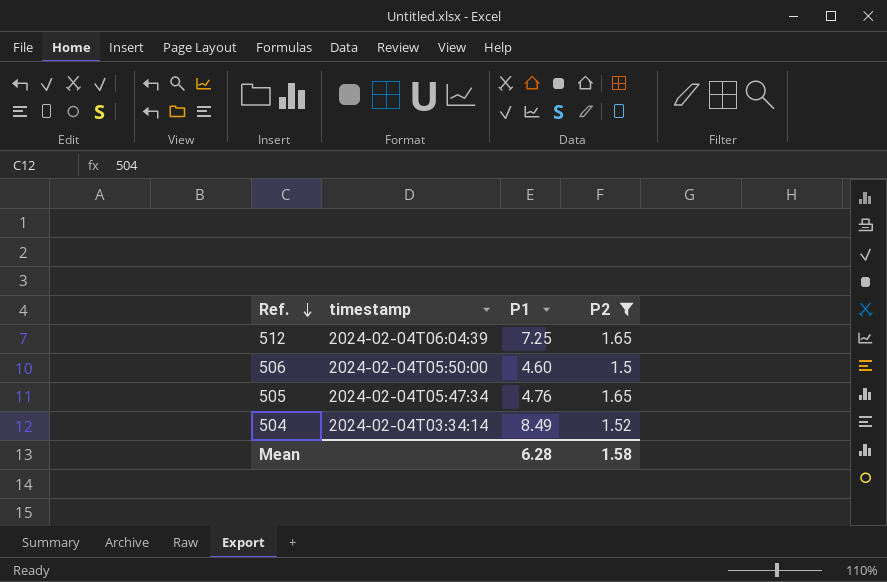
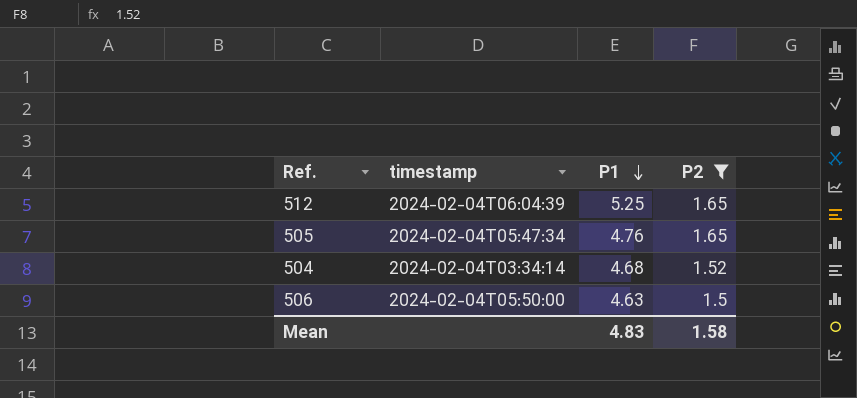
row order: Ref. descending -> P1 descending
512 | P1: 7.25 -> 5.25
504 | P1: 8.49 -> 4.68
506 | P1: 4.60 -> 4.63
Mean | P1: 6.28 -> 4.83

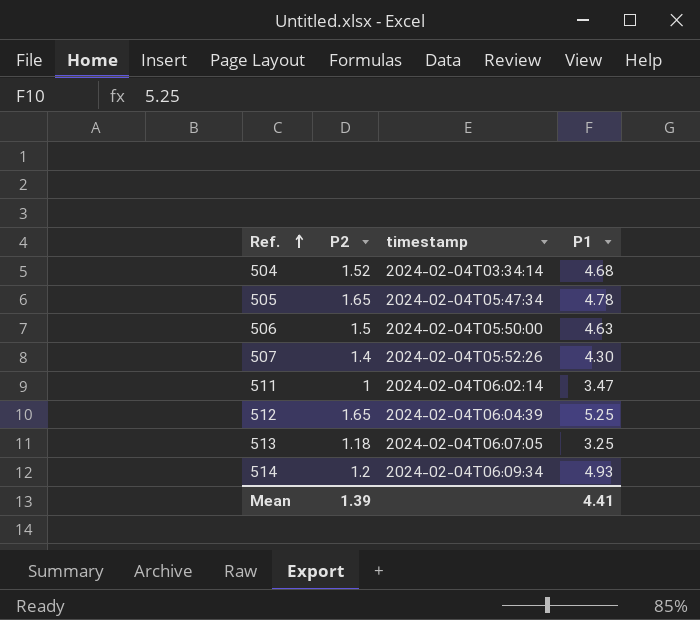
filter: P2 >= 1.5 -> none
row order: P1 descending -> Ref. ascending
column P2 | position: 4 -> 2
505 | P1: 4.76 -> 4.78
Mean | P2: 1.58 -> 1.39
Mean | P1: 4.83 -> 4.41

